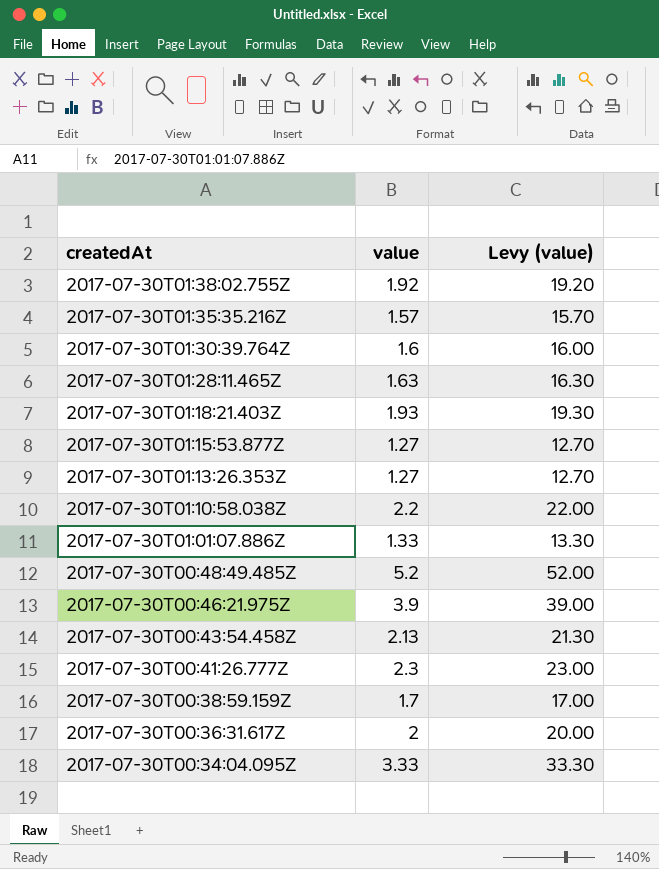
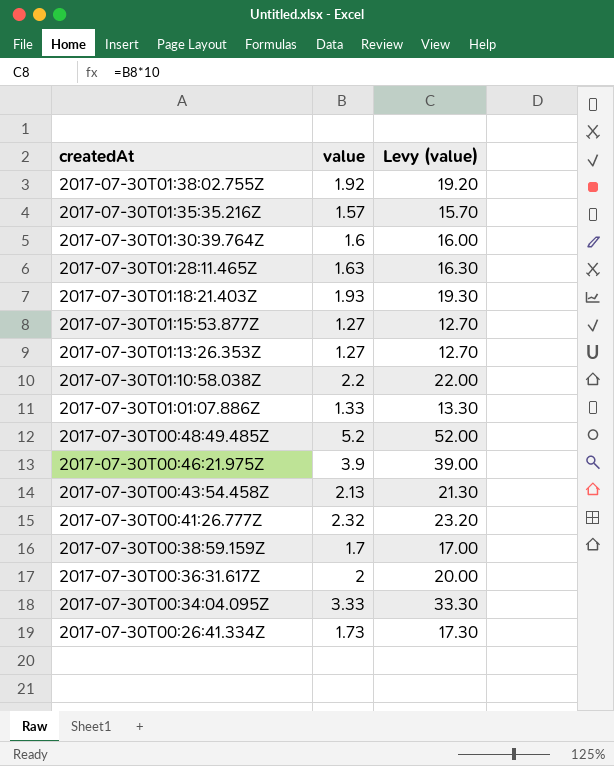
2017-07-30T00:41:26.777Z | value: 2.3 -> 2.32
2017-07-30T00:41:26.777Z | Levy (value): 23.00 -> 23.20
row 2017-07-30T00:26:41.334Z: none -> 1.73 | 17.30

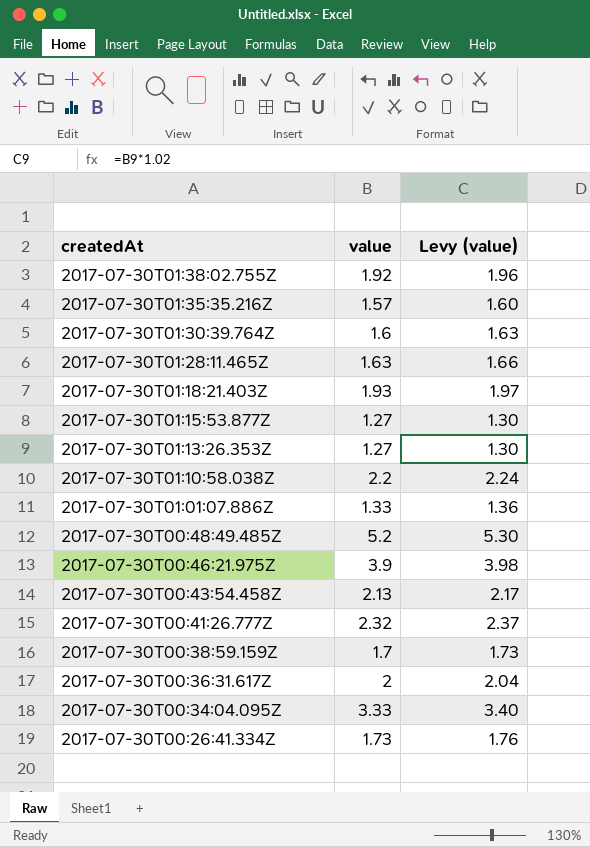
column Levy (value) | formula: [value] * 10 -> [value] * 1.02

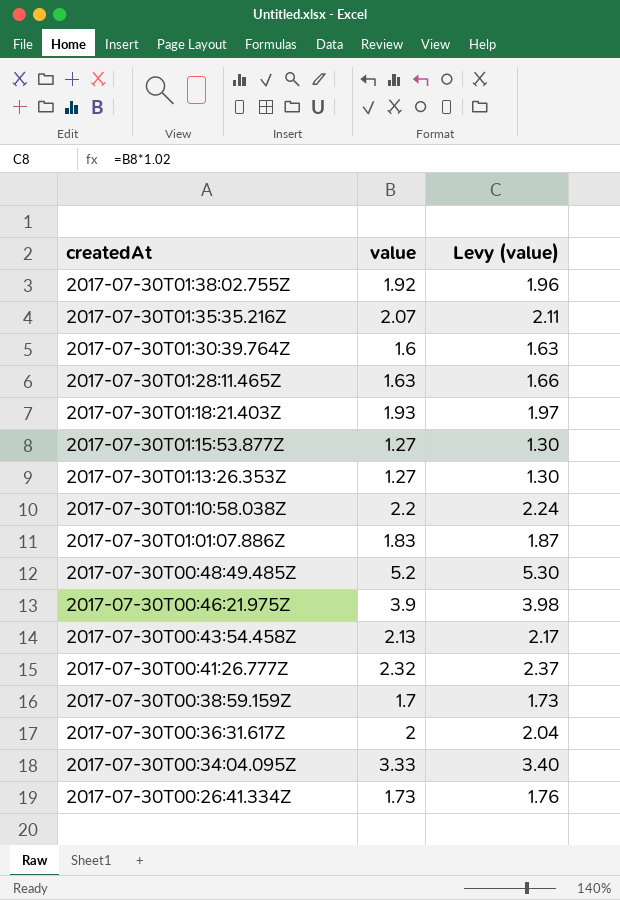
2017-07-30T01:35:35.216Z | value: 1.57 -> 2.07
2017-07-30T01:35:35.216Z | Levy (value): 1.60 -> 2.11
2017-07-30T01:01:07.886Z | value: 1.33 -> 1.83
2017-07-30T01:01:07.886Z | Levy (value): 1.36 -> 1.87

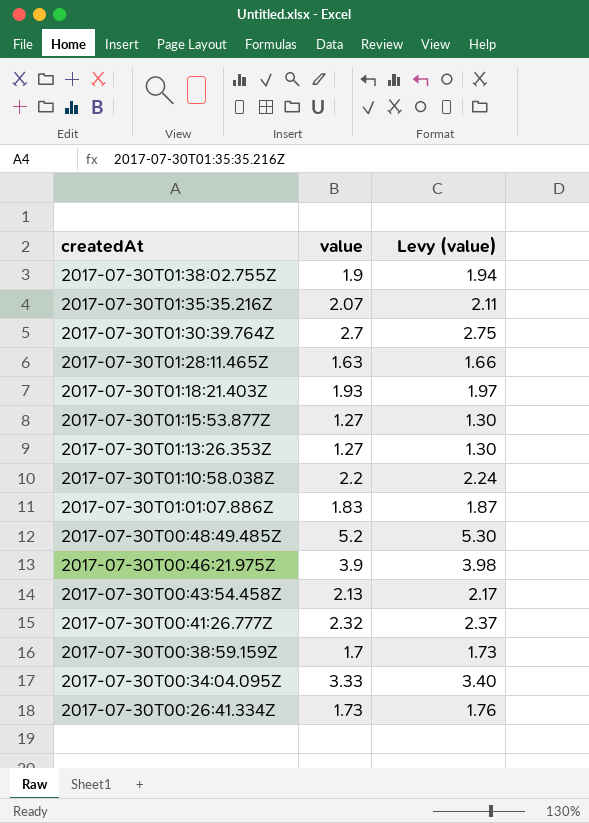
row 2017-07-30T00:36:31.617Z: 2 | 2.04 -> none
2017-07-30T01:38:02.755Z | value: 1.92 -> 1.9
2017-07-30T01:38:02.755Z | Levy (value): 1.96 -> 1.94
2017-07-30T01:30:39.764Z | value: 1.6 -> 2.7
2017-07-30T01:30:39.764Z | Levy (value): 1.63 -> 2.75

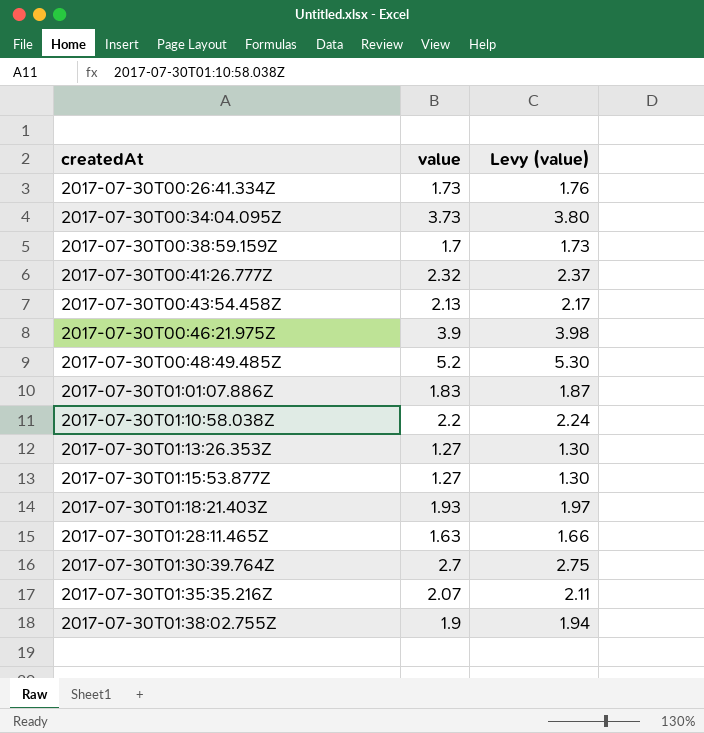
row order: createdAt descending -> createdAt ascending
2017-07-30T00:34:04.095Z | value: 3.33 -> 3.73
2017-07-30T00:34:04.095Z | Levy (value): 3.40 -> 3.80

